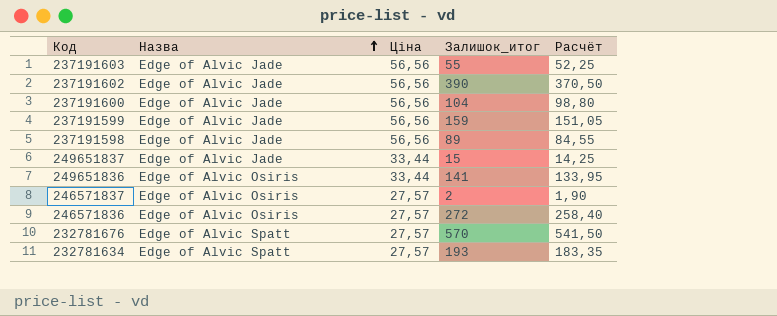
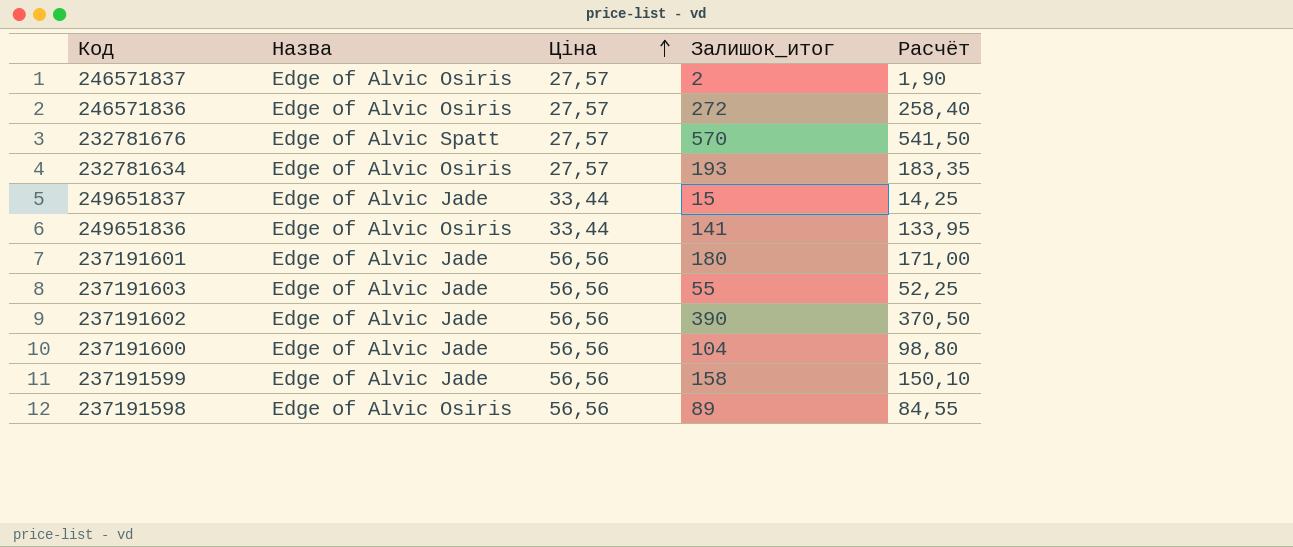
row order: Назва ascending -> Ціна ascending
232781634 | Назва: Edge of Alvic Spatt -> Edge of Alvic Osiris
row 237191601: none -> Edge of Alvic Jade | 56,56 | 180 | 171,00
237191599 | Залишок_итог: 159 -> 158
237191599 | Расчёт: 151,05 -> 150,10
237191598 | Назва: Edge of Alvic Jade -> Edge of Alvic Osiris

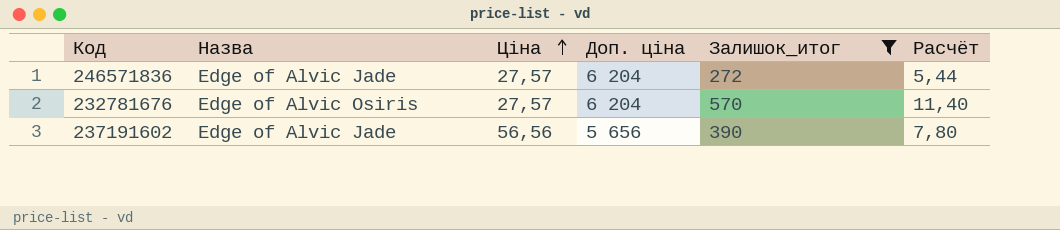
filter: none -> Залишок_итог >= 272
column Доп. ціна | position: none -> 4
column Расчёт | formula: [Залишок_итог] * 0,95 -> [Залишок_итог] * 0,02
246571836 | Назва: Edge of Alvic Osiris -> Edge of Alvic Jade
232781676 | Назва: Edge of Alvic Spatt -> Edge of Alvic Osiris

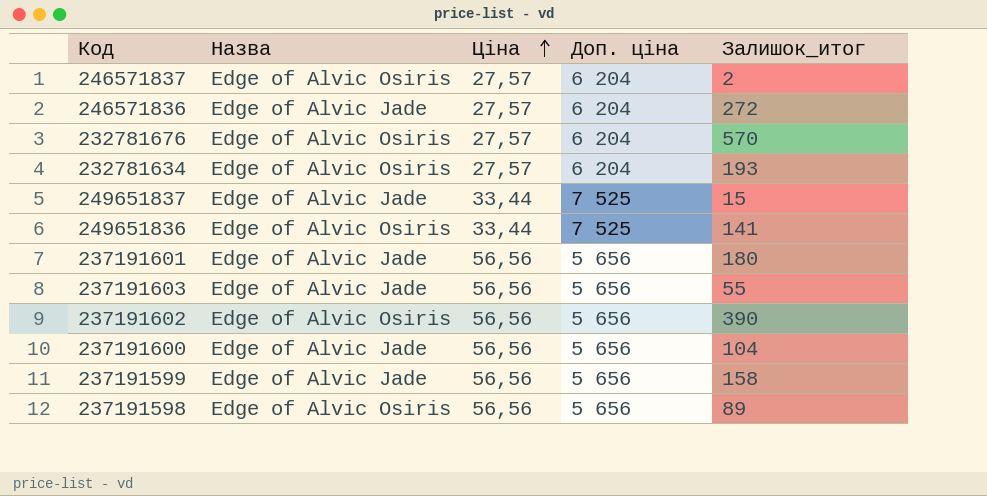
filter: Залишок_итог >= 272 -> none
column Расчёт | formula: [Залишок_итог] * 0,02 -> none
237191602 | Назва: Edge of Alvic Jade -> Edge of Alvic Osiris

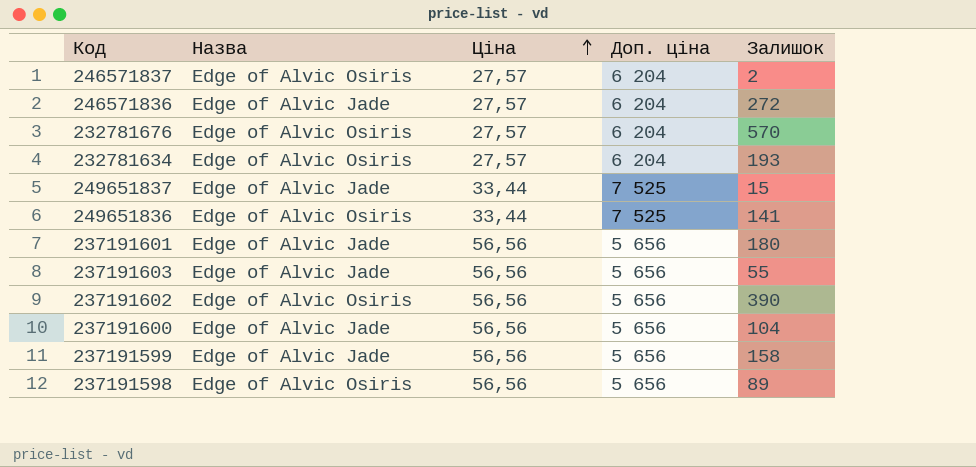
column name: Залишок_итог -> Залишок

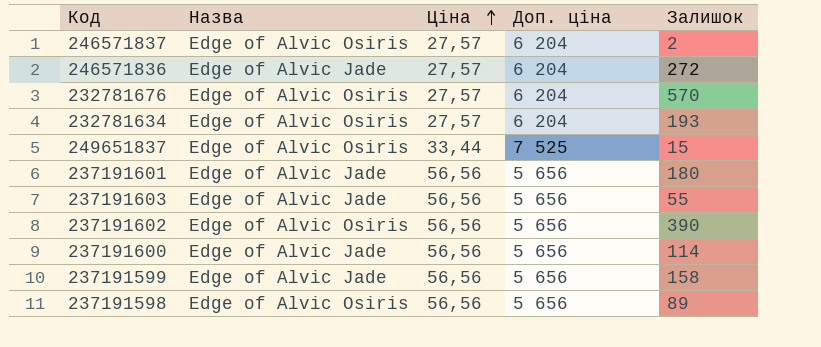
row 249651836: Edge of Alvic Osiris | 33,44 | 7 525 | 141 -> none
249651837 | Назва: Edge of Alvic Jade -> Edge of Alvic Osiris
237191600 | Залишок: 104 -> 114

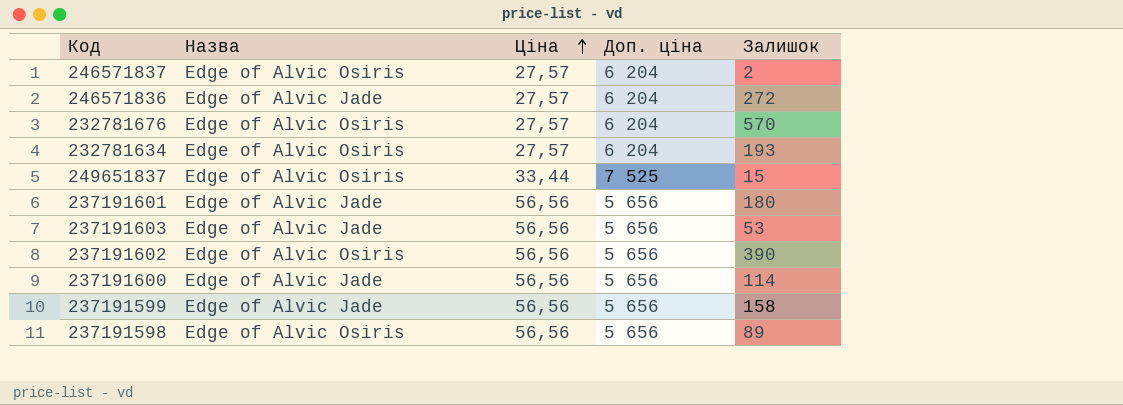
237191603 | Залишок: 55 -> 53

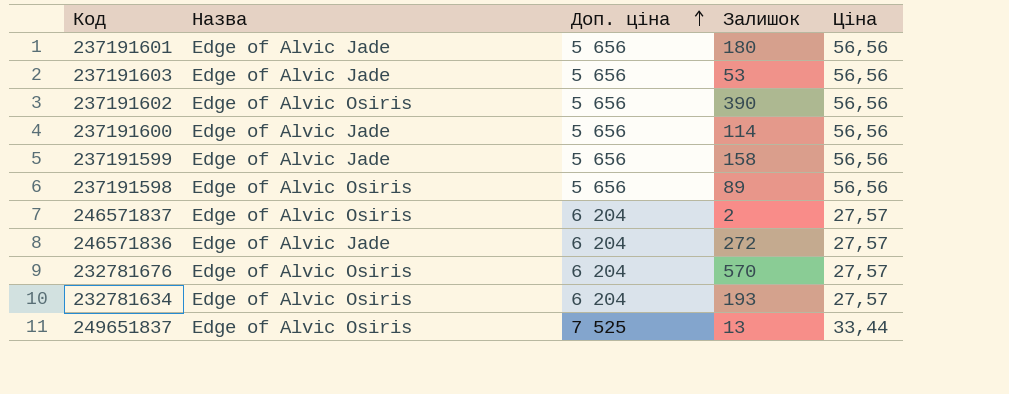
row order: Ціна ascending -> Доп. ціна ascending
column Ціна | position: 3 -> 5
249651837 | Залишок: 15 -> 13

